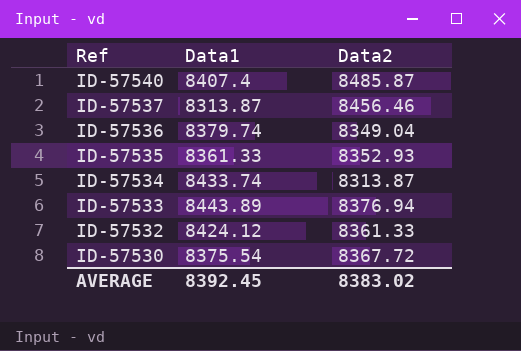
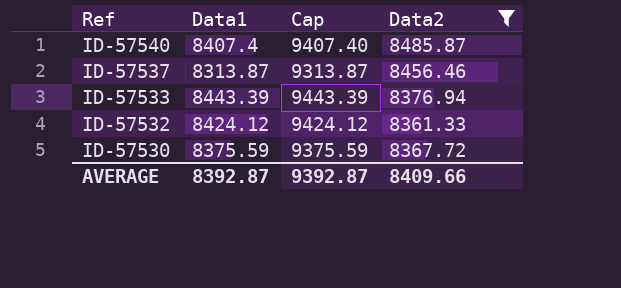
filter: none -> Data2 >= 8361.33
column Cap | formula: none -> [Data1] + 1000
ID-57533 | Data1: 8443.89 -> 8443.39
ID-57530 | Data1: 8375.54 -> 8375.59
AVERAGE | Data1: 8392.45 -> 8392.87
AVERAGE | Data2: 8383.02 -> 8409.66

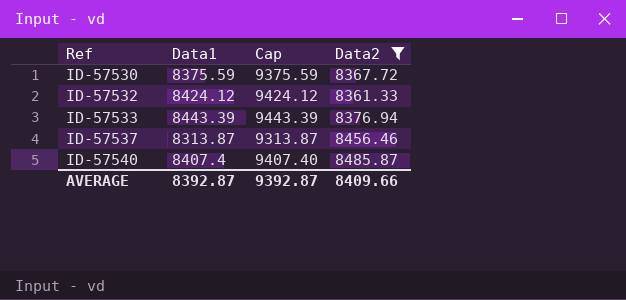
row order: Ref descending -> Ref ascending

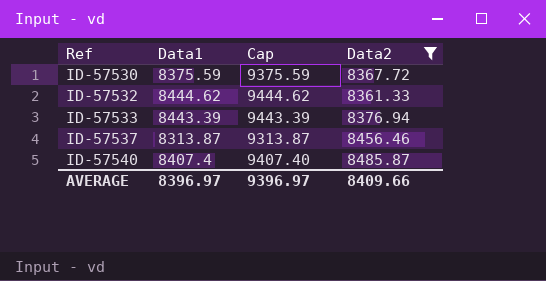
ID-57532 | Data1: 8424.12 -> 8444.62
ID-57532 | Cap: 9424.12 -> 9444.62
AVERAGE | Data1: 8392.87 -> 8396.97
AVERAGE | Cap: 9392.87 -> 9396.97

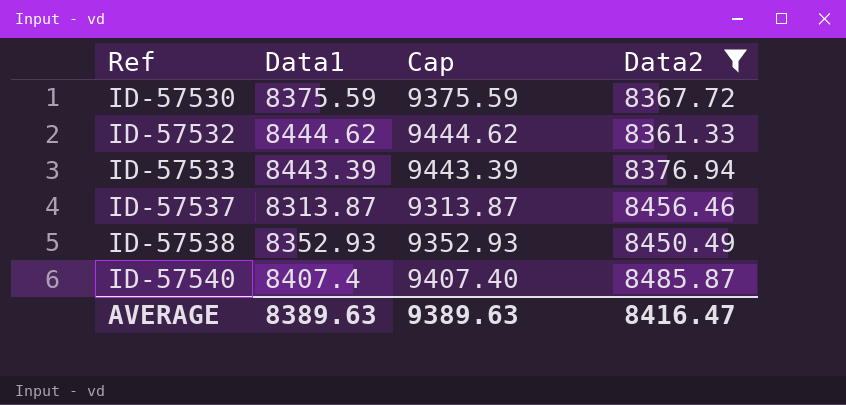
row ID-57538: none -> 8352.93 | 9352.93 | 8450.49
AVERAGE | Data1: 8396.97 -> 8389.63
AVERAGE | Cap: 9396.97 -> 9389.63
AVERAGE | Data2: 8409.66 -> 8416.47

